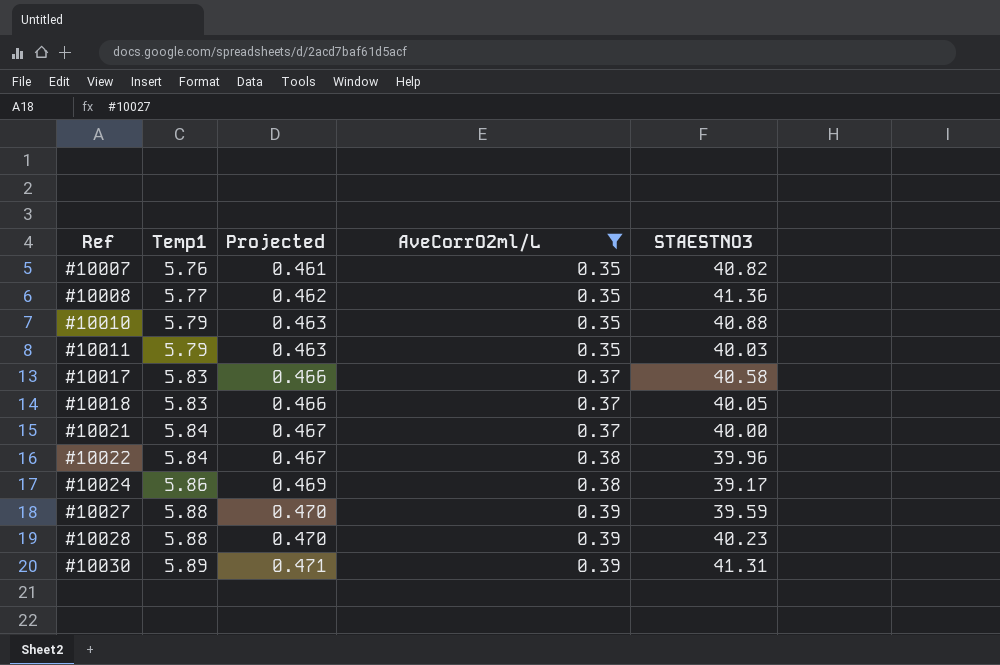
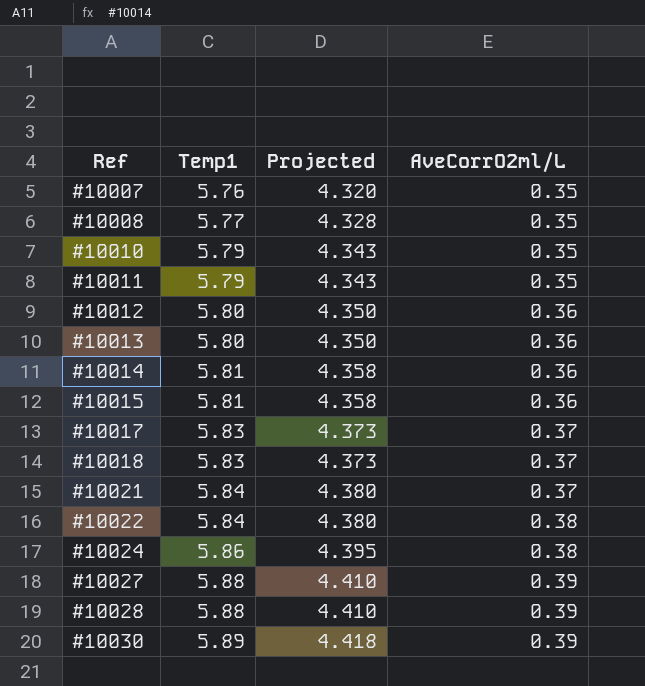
filter: AveCorrO2ml/L != 0.36 -> none
column STAESTNO3 | position: 5 -> none
column Projected | formula: [Temp1] * 0.08 -> [Temp1] * 0.75

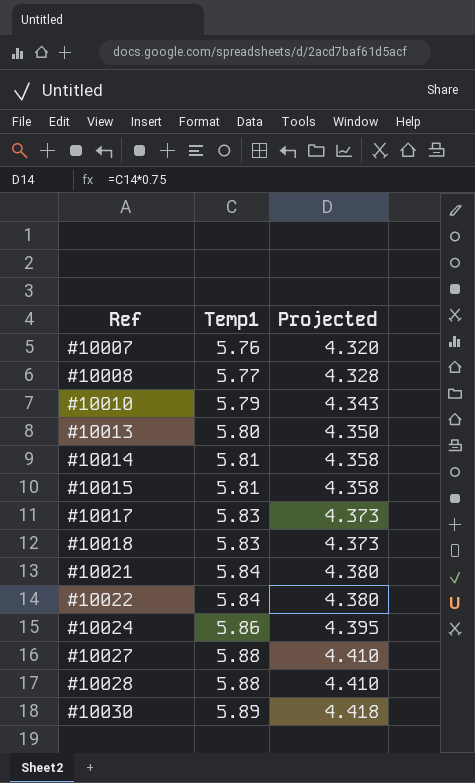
column AveCorrO2ml/L | position: 4 -> none
row #10011: 5.79 | 4.343 | 0.35 -> none
row #10012: 5.80 | 4.350 | 0.36 -> none

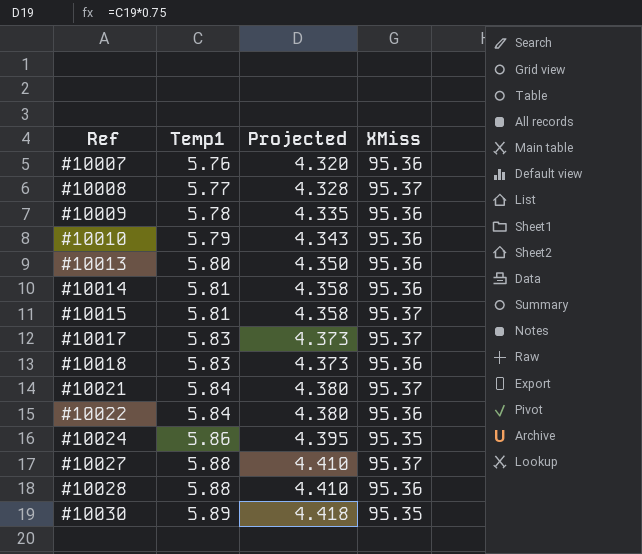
column XMiss | position: none -> 4
row #10009: none -> 5.78 | 4.335 | 95.36

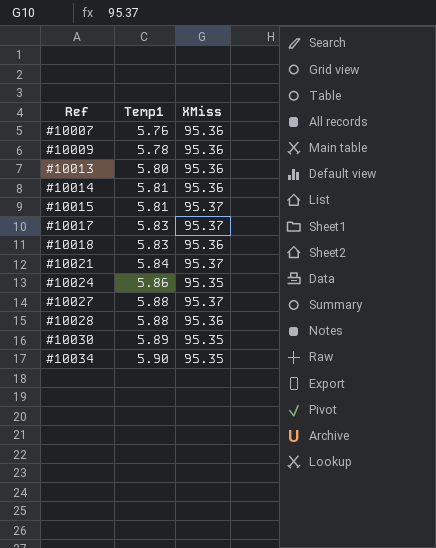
column Projected | formula: [Temp1] * 0.75 -> none
row #10008: 5.77 | 4.328 | 95.37 -> none
row #10010: 5.79 | 4.343 | 95.36 -> none
row #10022: 5.84 | 4.380 | 95.36 -> none
row #10034: none -> 5.90 | 95.35

